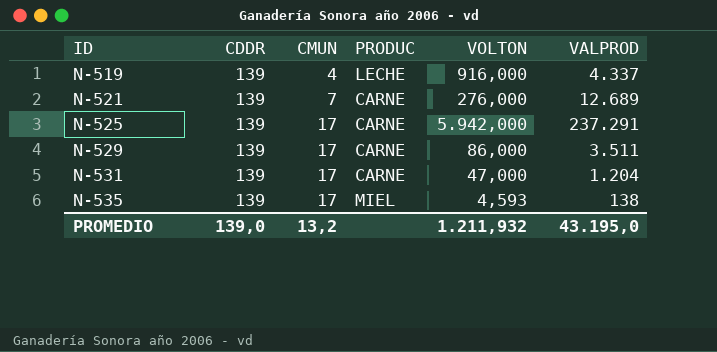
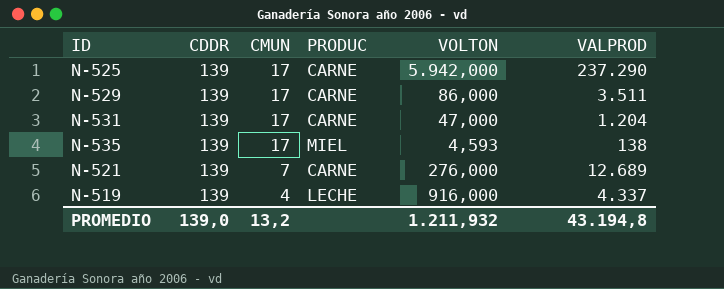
row order: ID ascending -> CMUN descending
N-525 | VALPROD: 237.291 -> 237.290
PROMEDIO | VALPROD: 43.195,0 -> 43.194,8

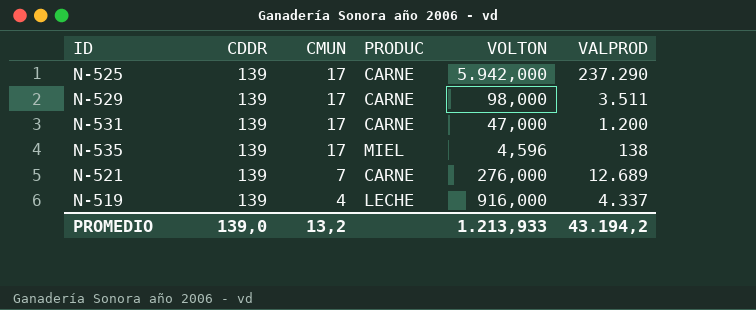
N-529 | VOLTON: 86,000 -> 98,000
N-531 | VALPROD: 1.204 -> 1.200
N-535 | VOLTON: 4,593 -> 4,596
PROMEDIO | VOLTON: 1.211,932 -> 1.213,933
PROMEDIO | VALPROD: 43.194,8 -> 43.194,2

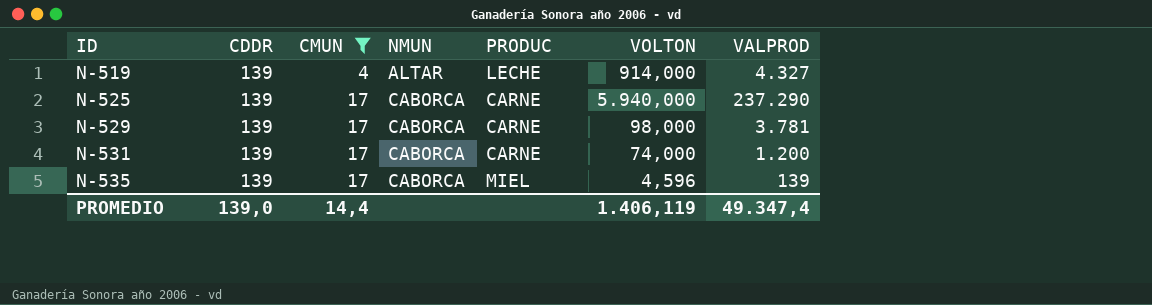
filter: none -> CMUN != 7
row order: CMUN descending -> ID ascending
column NMUN | position: none -> 4
N-519 | VOLTON: 916,000 -> 914,000
N-519 | VALPROD: 4.337 -> 4.327
N-525 | VOLTON: 5.942,000 -> 5.940,000
N-529 | VALPROD: 3.511 -> 3.781
N-531 | VOLTON: 47,000 -> 74,000
N-535 | VALPROD: 138 -> 139
PROMEDIO | CMUN: 13,2 -> 14,4
PROMEDIO | VOLTON: 1.213,933 -> 1.406,119
PROMEDIO | VALPROD: 43.194,2 -> 49.347,4

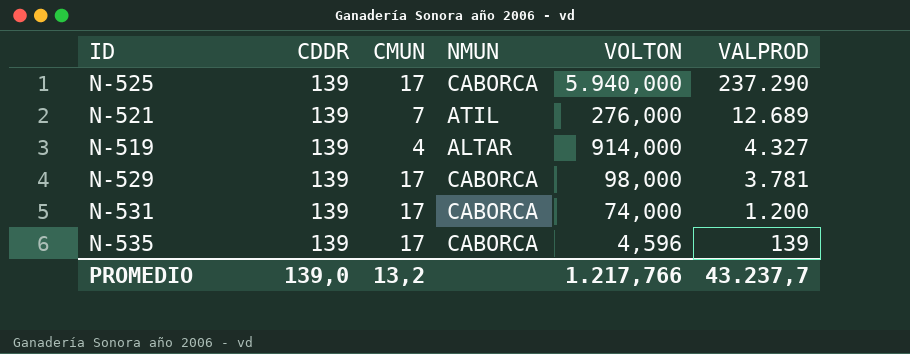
filter: CMUN != 7 -> none
row order: ID ascending -> VALPROD descending
column PRODUC | position: 5 -> none
PROMEDIO | CMUN: 14,4 -> 13,2
PROMEDIO | VOLTON: 1.406,119 -> 1.217,766
PROMEDIO | VALPROD: 49.347,4 -> 43.237,7

